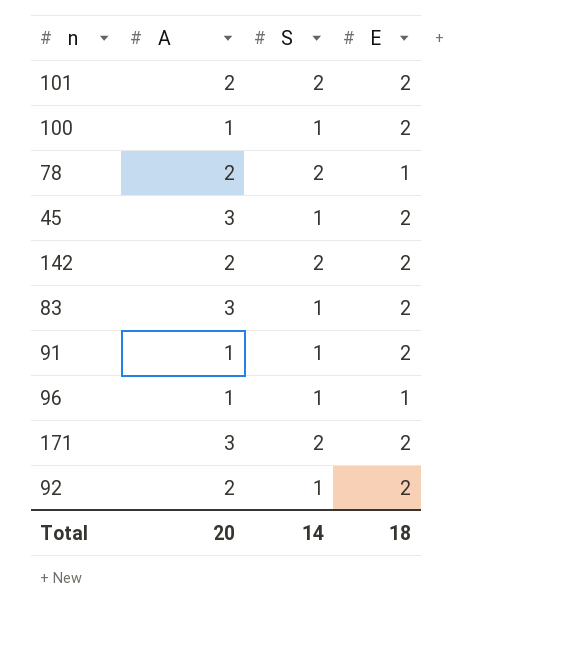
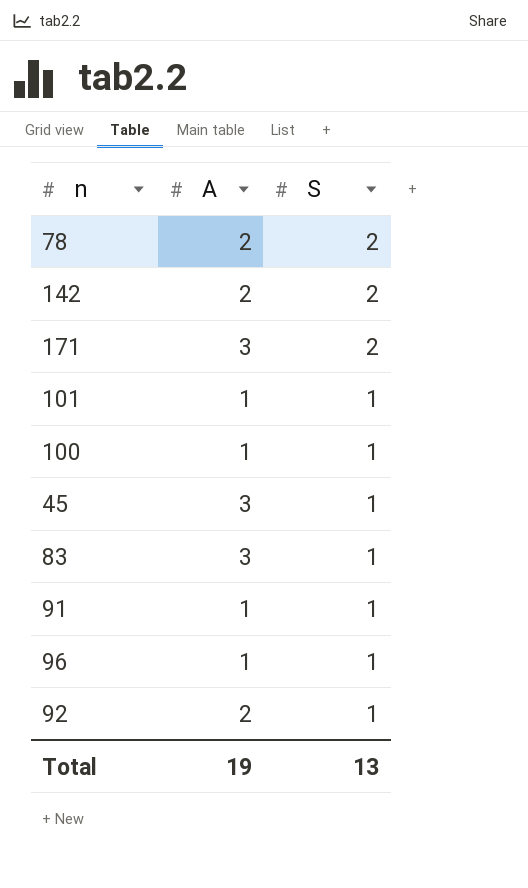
row order: none -> S descending
column E | position: 4 -> none
101 | A: 2 -> 1
101 | S: 2 -> 1
Total | A: 20 -> 19
Total | S: 14 -> 13

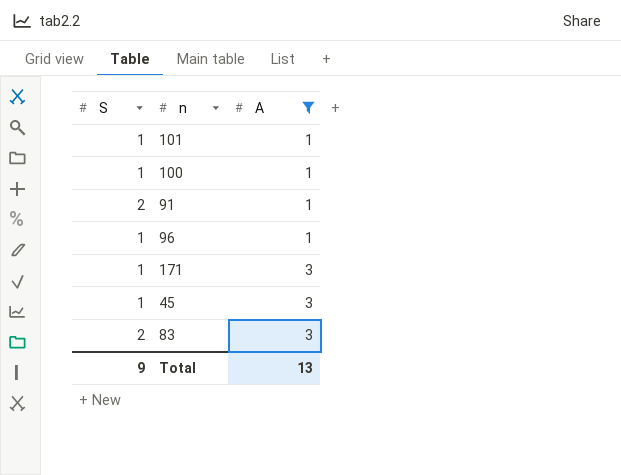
filter: none -> A != 2
row order: S descending -> A ascending
column S | position: 3 -> 1
91 | S: 1 -> 2
171 | S: 2 -> 1
83 | S: 1 -> 2
Total | S: 13 -> 9
Total | A: 19 -> 13

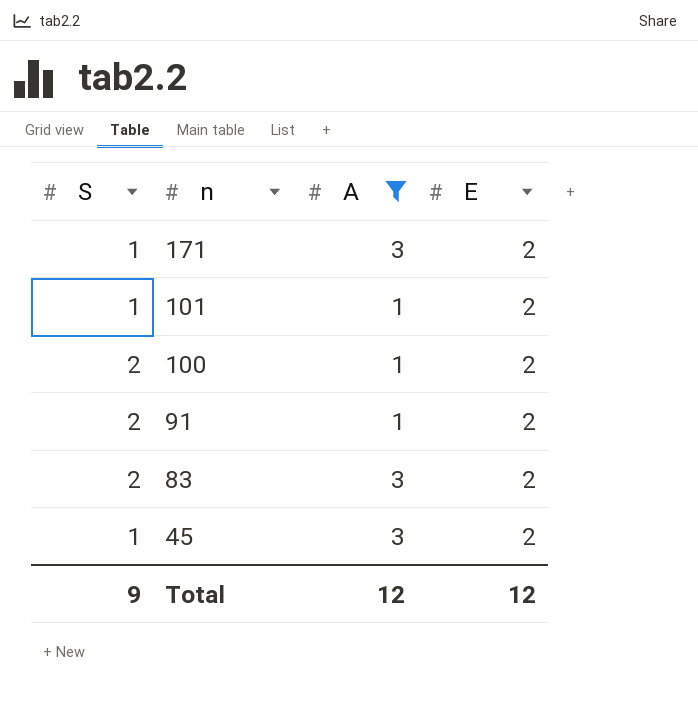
row order: A ascending -> n descending
column E | position: none -> 4
row 96: 1 | 1 -> none
100 | S: 1 -> 2
Total | A: 13 -> 12

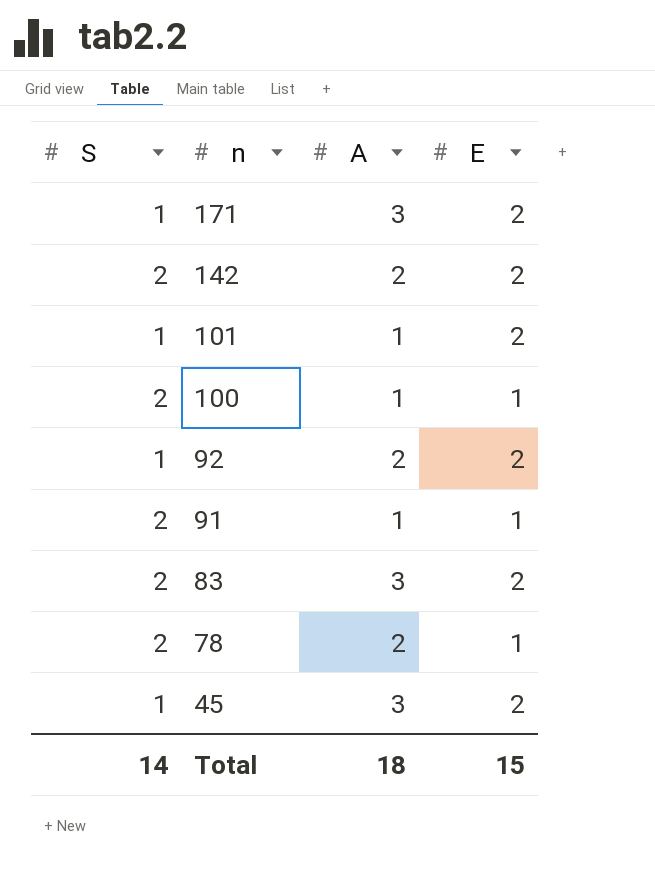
filter: A != 2 -> none
100 | E: 2 -> 1
91 | E: 2 -> 1
Total | S: 9 -> 14
Total | A: 12 -> 18
Total | E: 12 -> 15

